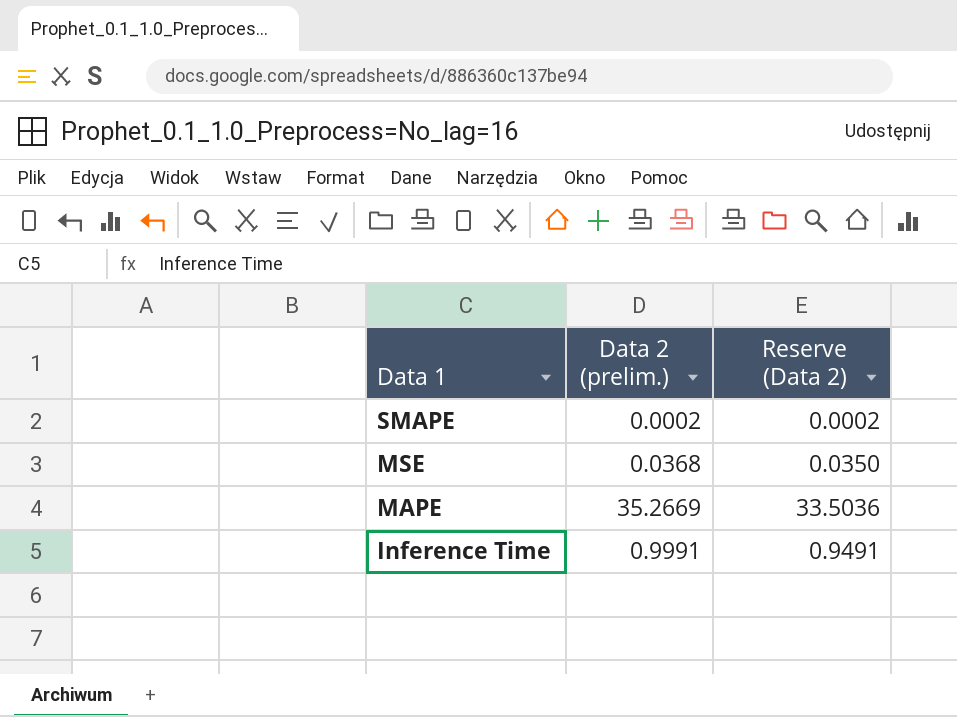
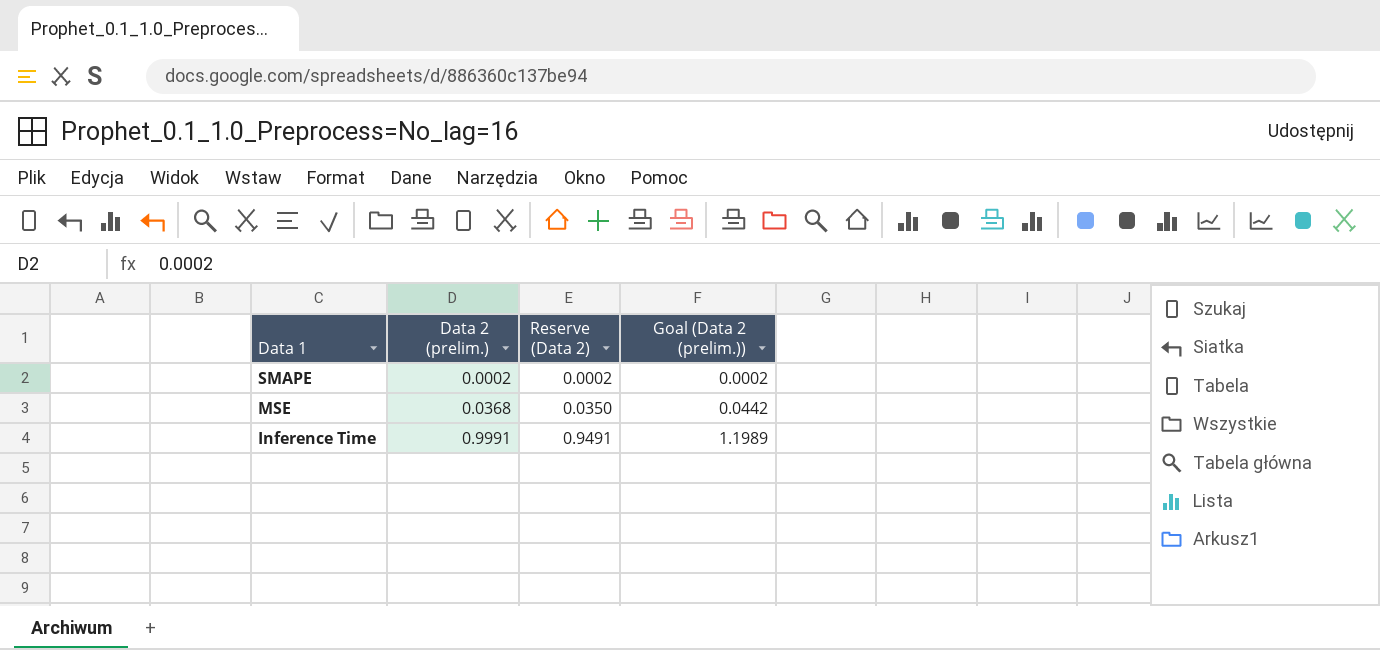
column Goal (Data 2 (prelim.)) | formula: none -> [Data 2 (prelim.)] * 1.2
row MAPE: 35.2669 | 33.5036 -> none

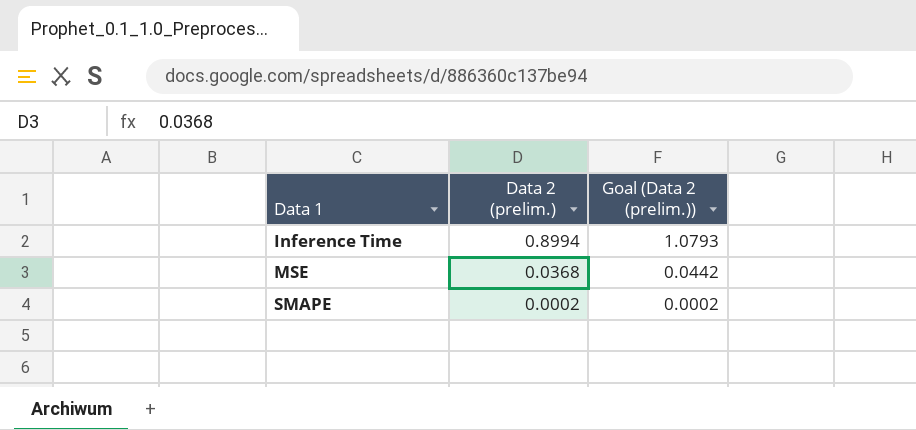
row order: Data 1 descending -> Data 1 ascending
column Reserve (Data 2) | formula: [Data 2 (prelim.)] * 0.95 -> none
Inference Time | Data 2 (prelim.): 0.9991 -> 0.8994
Inference Time | Goal (Data 2 (prelim.)): 1.1989 -> 1.0793

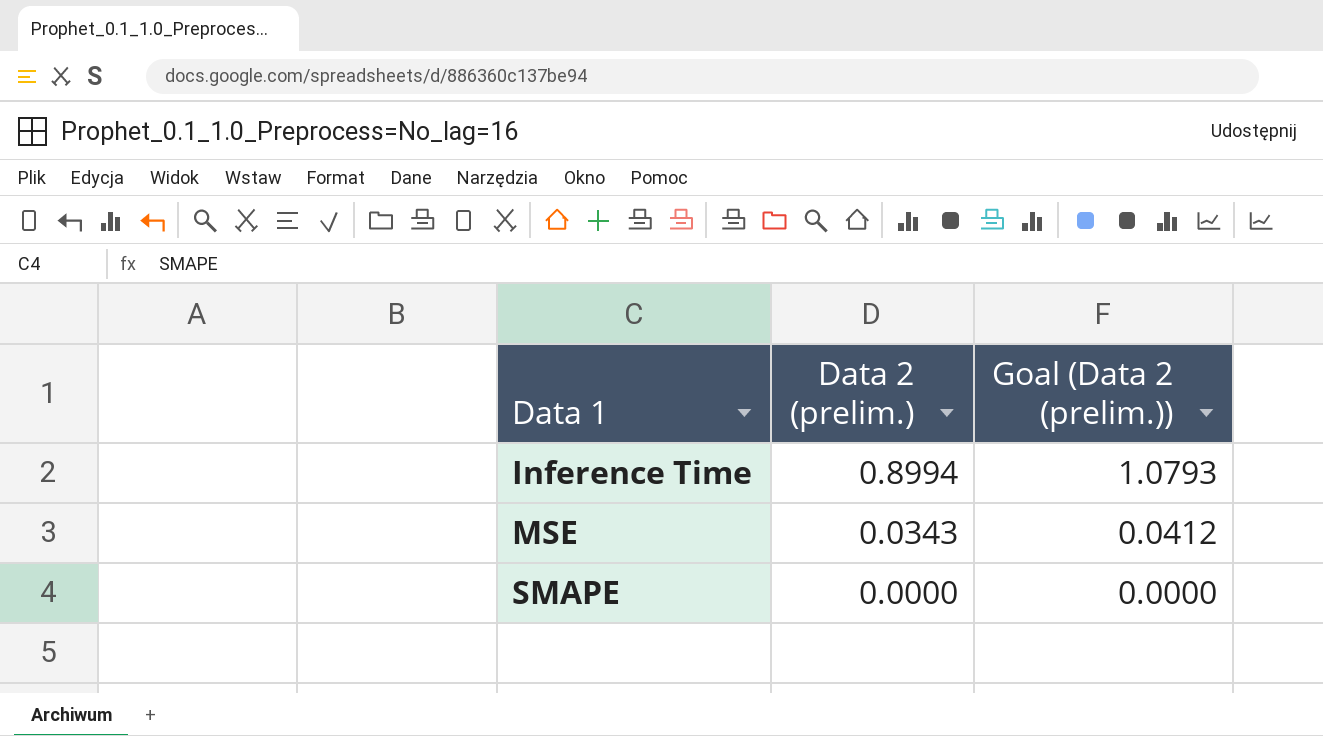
MSE | Data 2 (prelim.): 0.0368 -> 0.0343
MSE | Goal (Data 2 (prelim.)): 0.0442 -> 0.0412
SMAPE | Data 2 (prelim.): 0.0002 -> 0.0000
SMAPE | Goal (Data 2 (prelim.)): 0.0002 -> 0.0000

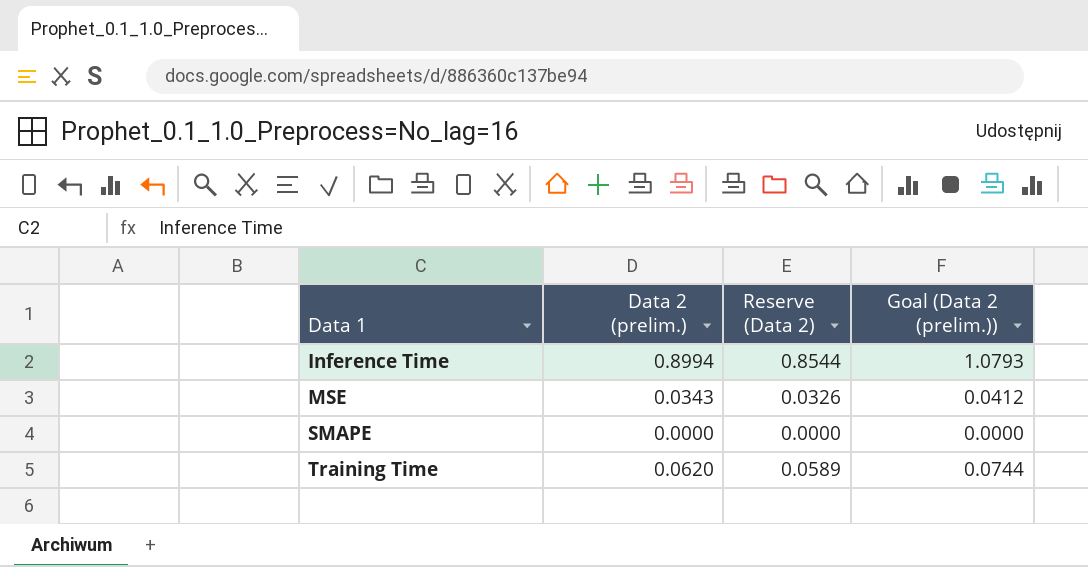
column Reserve (Data 2) | formula: none -> [Data 2 (prelim.)] * 0.95
row Training Time: none -> 0.0620 | 0.0589 | 0.0744

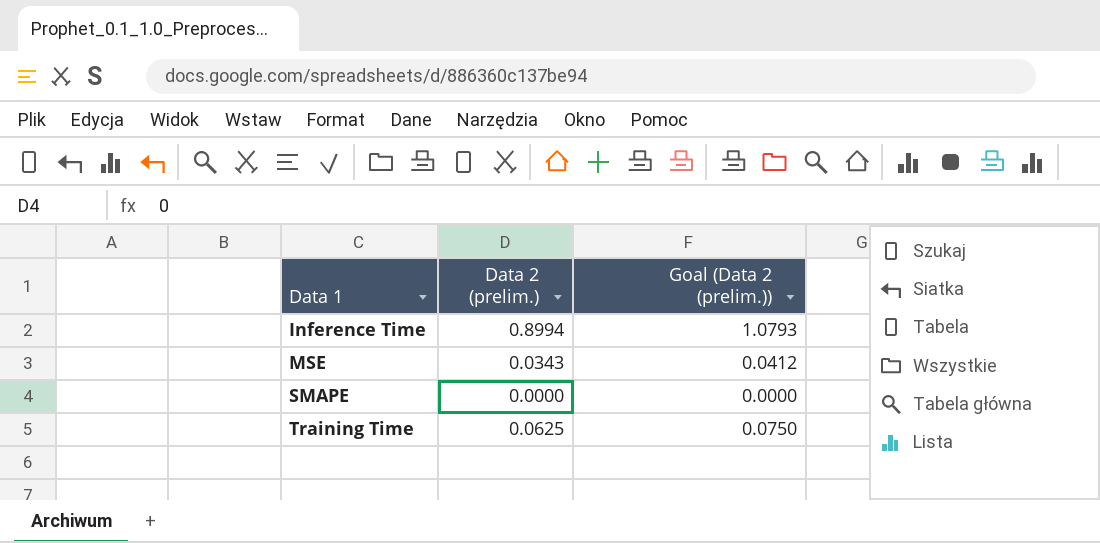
column Reserve (Data 2) | formula: [Data 2 (prelim.)] * 0.95 -> none
Training Time | Data 2 (prelim.): 0.0620 -> 0.0625
Training Time | Goal (Data 2 (prelim.)): 0.0744 -> 0.0750

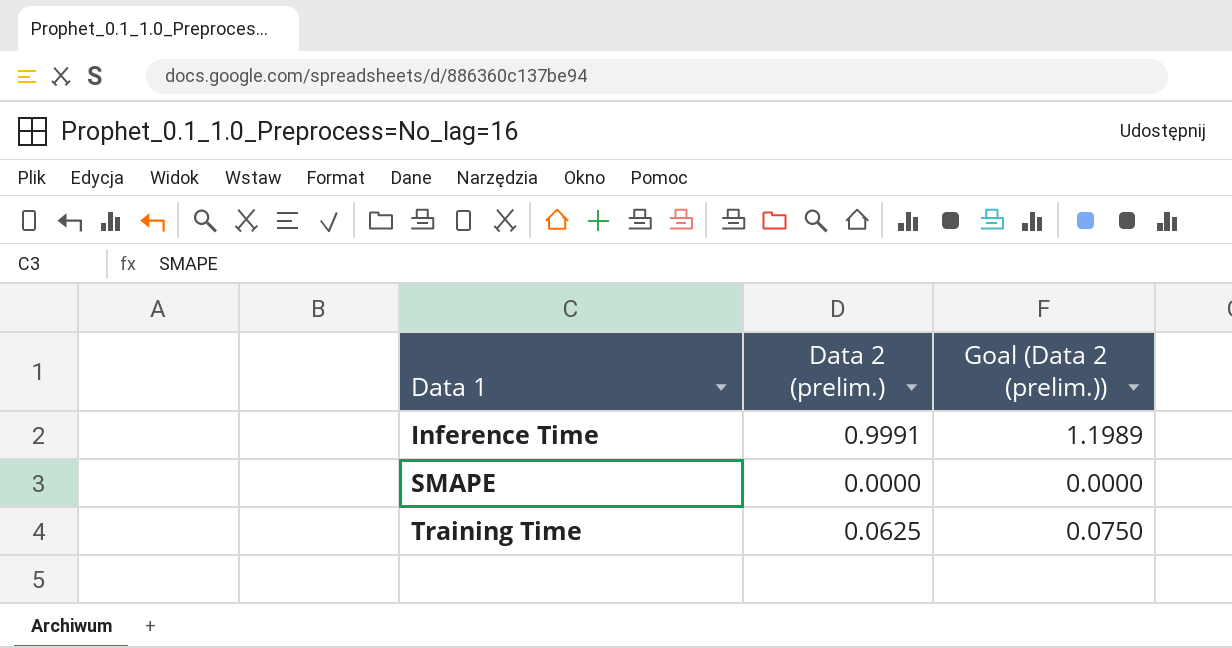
row MSE: 0.0343 | 0.0412 -> none
Inference Time | Data 2 (prelim.): 0.8994 -> 0.9991
Inference Time | Goal (Data 2 (prelim.)): 1.0793 -> 1.1989

